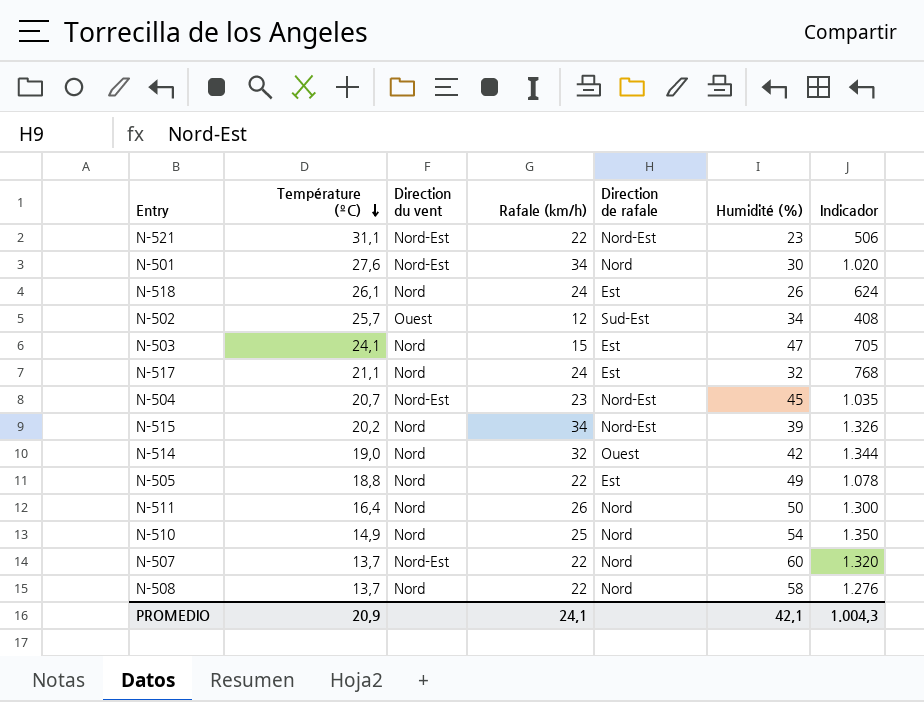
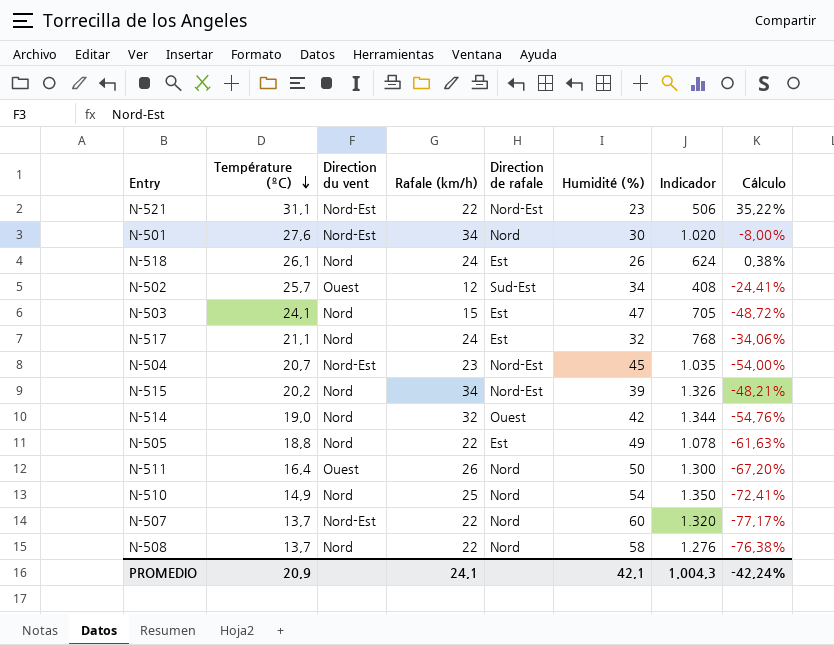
column Cálculo | formula: none -> ([Température (ºC)] - [Humidité (%)]) / [Humidité (%)]
N-511 | Direction du vent: Nord -> Ouest

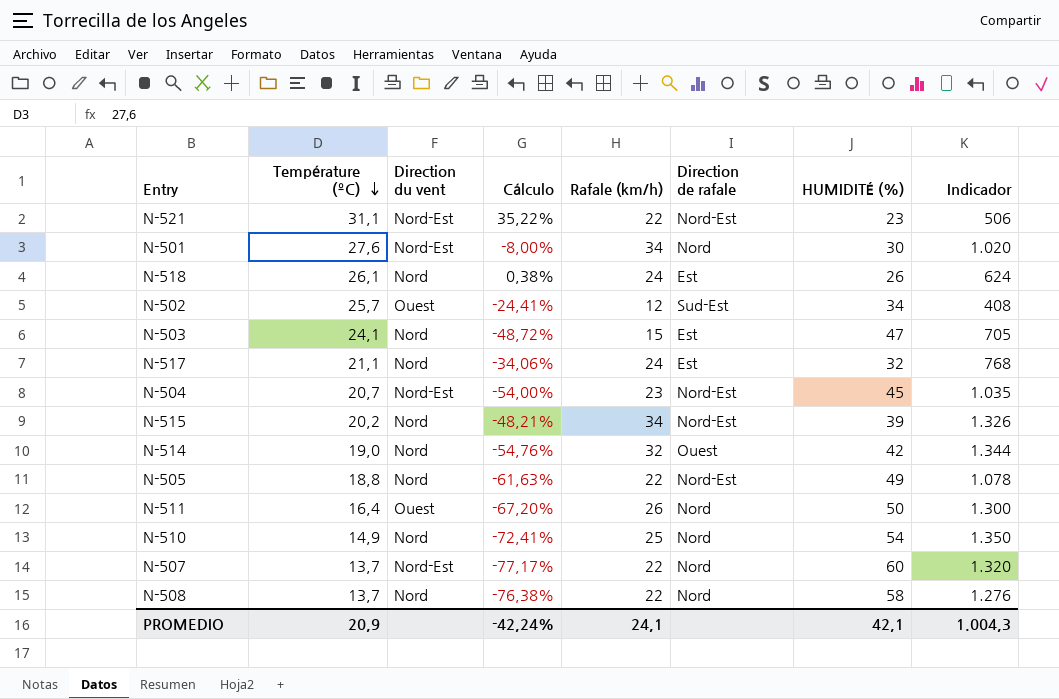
column Cálculo | position: 8 -> 4
column name: Humidité (%) -> HUMIDITÉ (%)
N-505 | Direction de rafale: Est -> Nord-Est

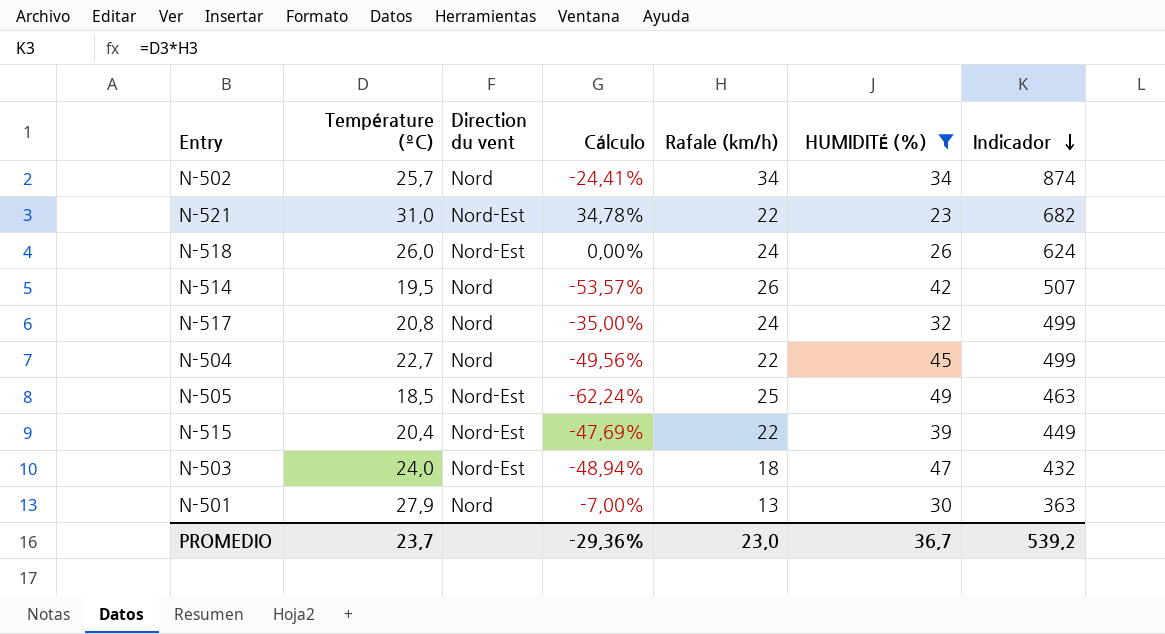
filter: none -> HUMIDITÉ (%) <= 49
row order: Température (ºC) descending -> Indicador descending
column Direction de rafale | position: 6 -> none
column Indicador | formula: [Rafale (km/h)] * [HUMIDITÉ (%)] -> [Température (ºC)] * [Rafale (km/h)]
N-502 | Direction du vent: Ouest -> Nord
N-502 | Rafale (km/h): 12 -> 34
N-521 | Température (ºC): 31,1 -> 31,0
N-521 | Cálculo: 35,22% -> 34,78%
N-518 | Température (ºC): 26,1 -> 26,0
N-518 | Direction du vent: Nord -> Nord-Est
N-518 | Cálculo: 0,38% -> 0,00%
N-514 | Température (ºC): 19,0 -> 19,5
N-514 | Cálculo: -54,76% -> -53,57%
N-514 | Rafale (km/h): 32 -> 26
N-517 | Température (ºC): 21,1 -> 20,8
N-517 | Cálculo: -34,06% -> -35,00%
N-504 | Température (ºC): 20,7 -> 22,7
N-504 | Direction du vent: Nord-Est -> Nord
N-504 | Cálculo: -54,00% -> -49,56%
N-504 | Rafale (km/h): 23 -> 22
N-505 | Température (ºC): 18,8 -> 18,5
N-505 | Direction du vent: Nord -> Nord-Est
N-505 | Cálculo: -61,63% -> -62,24%
N-505 | Rafale (km/h): 22 -> 25
N-515 | Température (ºC): 20,2 -> 20,4
N-515 | Direction du vent: Nord -> Nord-Est
N-515 | Cálculo: -48,21% -> -47,69%
N-515 | Rafale (km/h): 34 -> 22
N-503 | Température (ºC): 24,1 -> 24,0
N-503 | Direction du vent: Nord -> Nord-Est
N-503 | Cálculo: -48,72% -> -48,94%
N-503 | Rafale (km/h): 15 -> 18
N-501 | Température (ºC): 27,6 -> 27,9
N-501 | Direction du vent: Nord-Est -> Nord
N-501 | Cálculo: -8,00% -> -7,00%
N-501 | Rafale (km/h): 34 -> 13
PROMEDIO | Température (ºC): 20,9 -> 23,7
PROMEDIO | Cálculo: -42,24% -> -29,36%
PROMEDIO | Rafale (km/h): 24,1 -> 23,0
PROMEDIO | HUMIDITÉ (%): 42,1 -> 36,7
PROMEDIO | Indicador: 1.004,3 -> 539,2

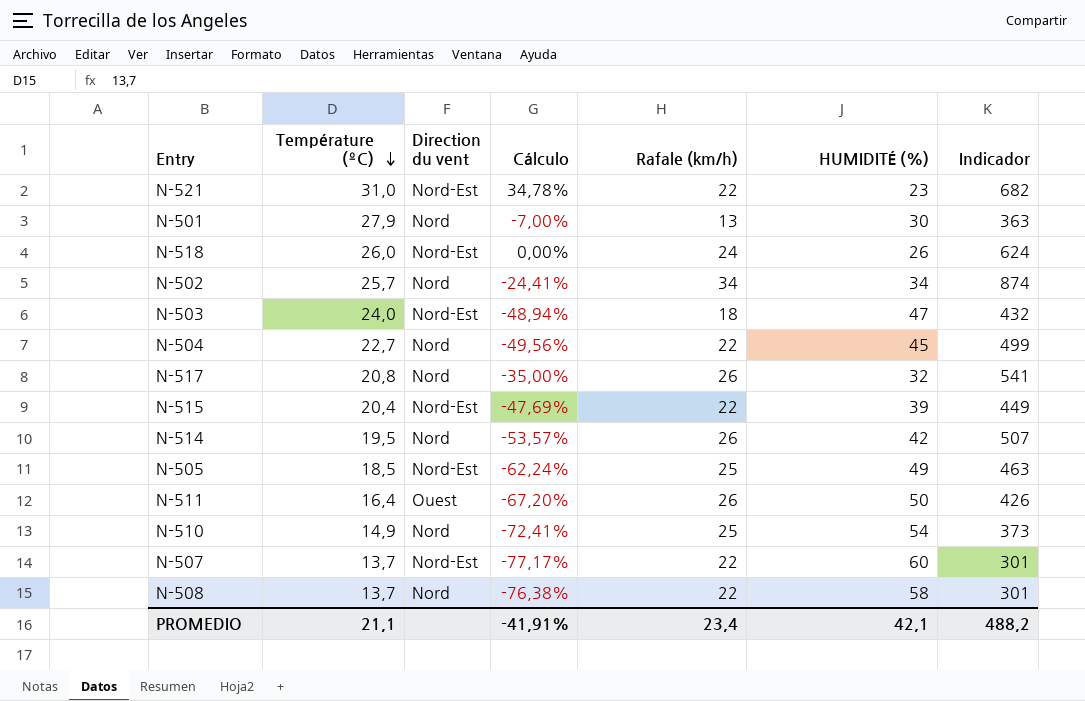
filter: HUMIDITÉ (%) <= 49 -> none
row order: Indicador descending -> Température (ºC) descending
N-517 | Rafale (km/h): 24 -> 26
N-517 | Indicador: 499 -> 541
PROMEDIO | Température (ºC): 23,7 -> 21,1
PROMEDIO | Cálculo: -29,36% -> -41,91%
PROMEDIO | Rafale (km/h): 23,0 -> 23,4
PROMEDIO | HUMIDITÉ (%): 36,7 -> 42,1
PROMEDIO | Indicador: 539,2 -> 488,2

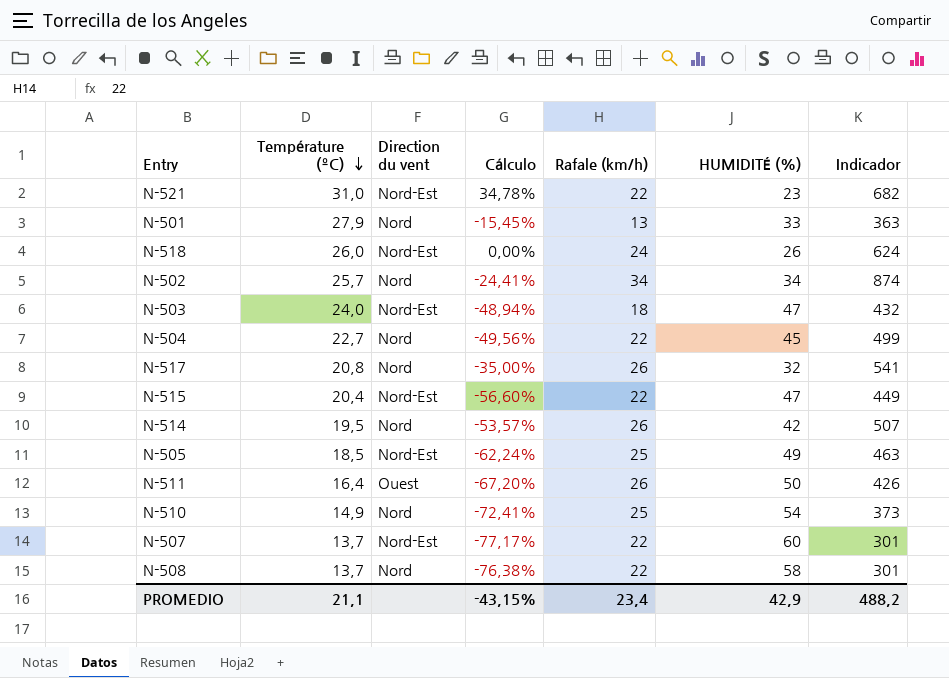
N-501 | Cálculo: -7,00% -> -15,45%
N-501 | HUMIDITÉ (%): 30 -> 33
N-515 | Cálculo: -47,69% -> -56,60%
N-515 | HUMIDITÉ (%): 39 -> 47
PROMEDIO | Cálculo: -41,91% -> -43,15%
PROMEDIO | HUMIDITÉ (%): 42,1 -> 42,9

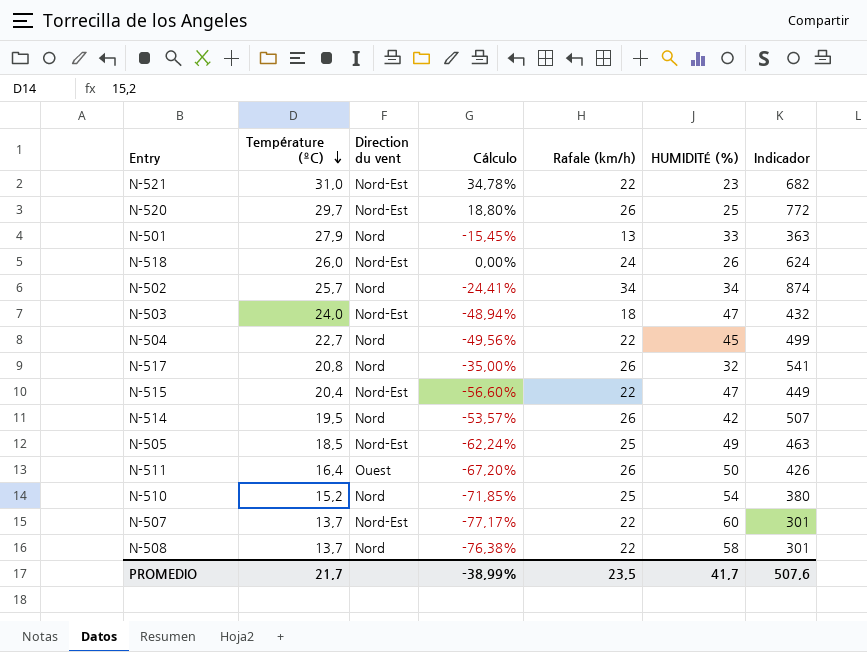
row N-520: none -> 29,7 | Nord-Est | 18,80% | 26 | 25 | 772
N-510 | Température (ºC): 14,9 -> 15,2
N-510 | Cálculo: -72,41% -> -71,85%
N-510 | Indicador: 373 -> 380
PROMEDIO | Température (ºC): 21,1 -> 21,7
PROMEDIO | Cálculo: -43,15% -> -38,99%
PROMEDIO | Rafale (km/h): 23,4 -> 23,5
PROMEDIO | HUMIDITÉ (%): 42,9 -> 41,7
PROMEDIO | Indicador: 488,2 -> 507,6

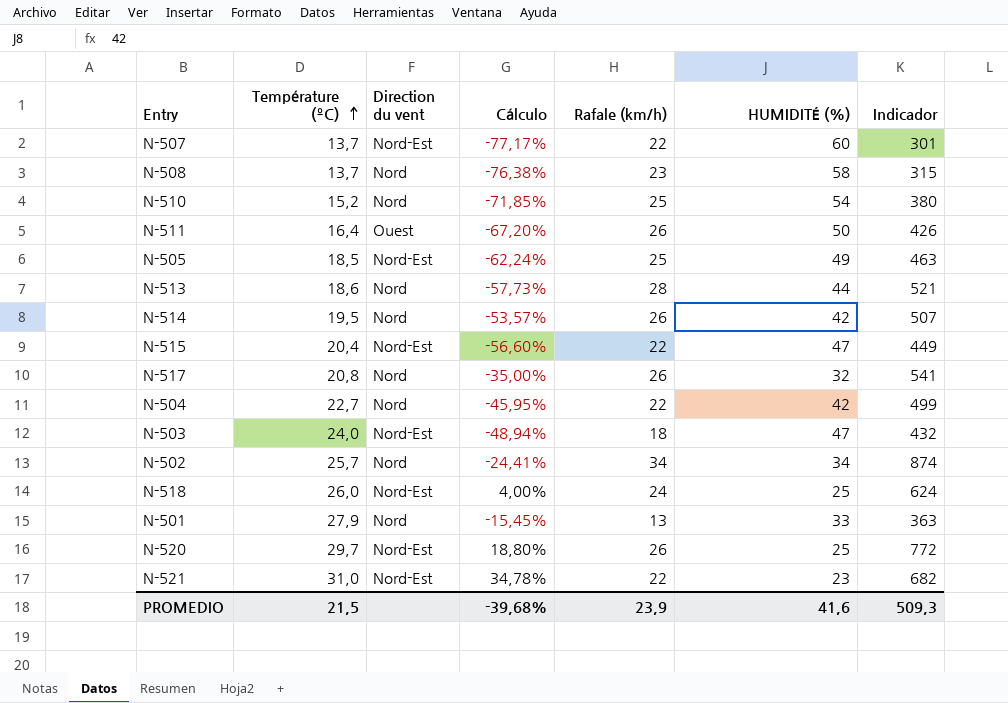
row order: Température (ºC) descending -> Température (ºC) ascending
N-508 | Rafale (km/h): 22 -> 23
N-508 | Indicador: 301 -> 315
row N-513: none -> 18,6 | Nord | -57,73% | 28 | 44 | 521
N-504 | Cálculo: -49,56% -> -45,95%
N-504 | HUMIDITÉ (%): 45 -> 42
N-518 | Cálculo: 0,00% -> 4,00%
N-518 | HUMIDITÉ (%): 26 -> 25
PROMEDIO | Température (ºC): 21,7 -> 21,5
PROMEDIO | Cálculo: -38,99% -> -39,68%
PROMEDIO | Rafale (km/h): 23,5 -> 23,9
PROMEDIO | HUMIDITÉ (%): 41,7 -> 41,6
PROMEDIO | Indicador: 507,6 -> 509,3

